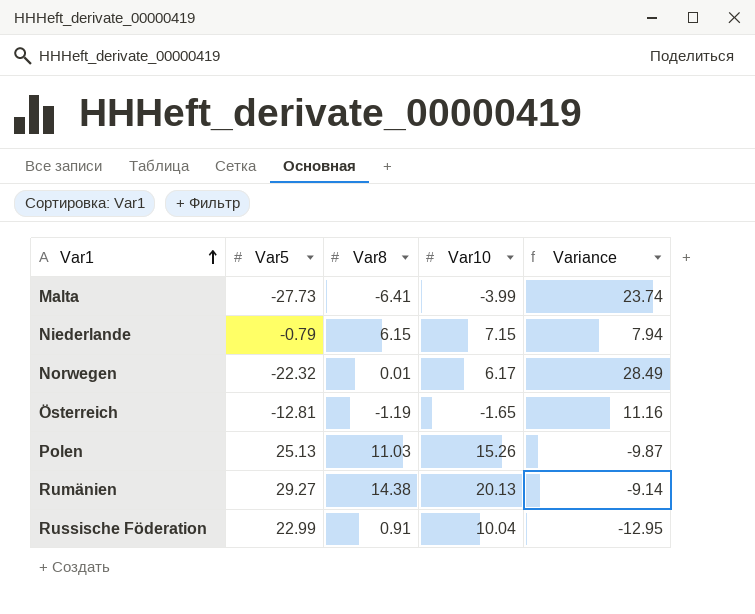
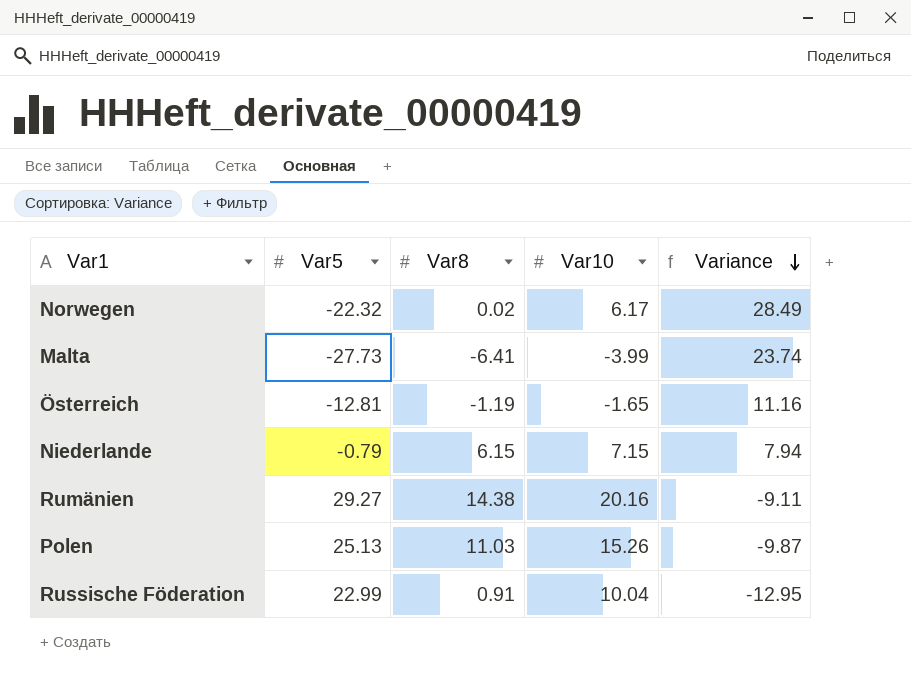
row order: Var1 ascending -> Variance descending
Norwegen | Var8: 0.01 -> 0.02
Rumänien | Var10: 20.13 -> 20.16
Rumänien | Variance: -9.14 -> -9.11

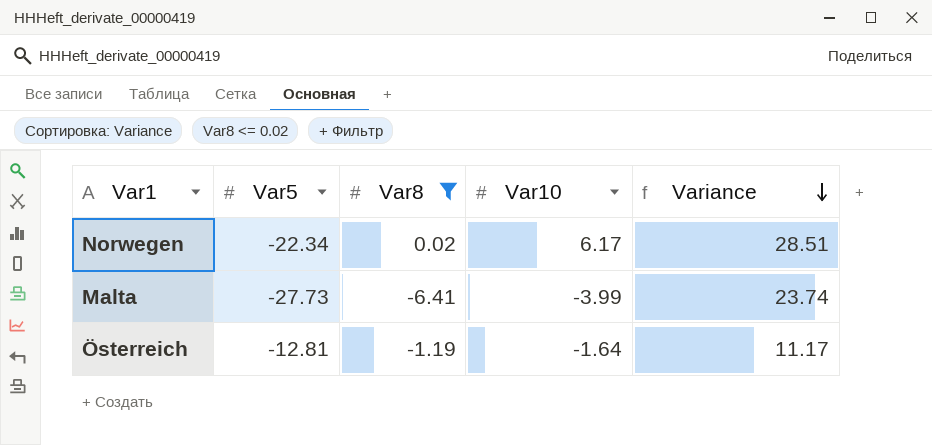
filter: none -> Var8 <= 0.02
Norwegen | Var5: -22.32 -> -22.34
Norwegen | Variance: 28.49 -> 28.51
Österreich | Var10: -1.65 -> -1.64
Österreich | Variance: 11.16 -> 11.17

